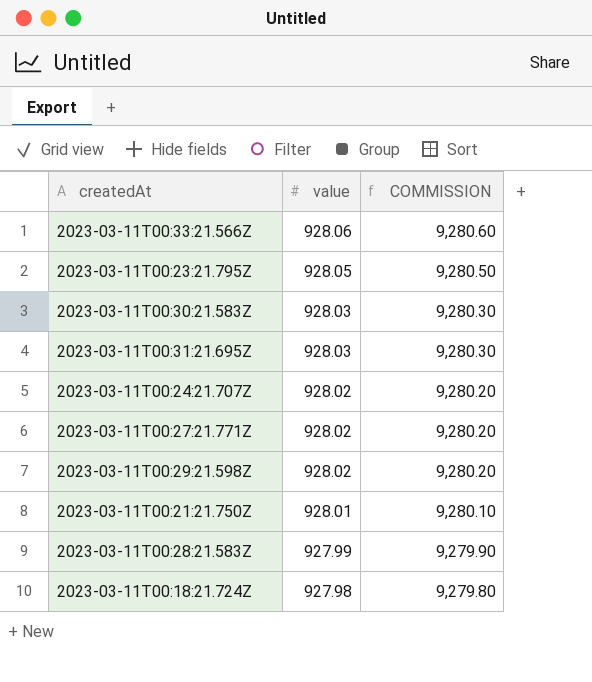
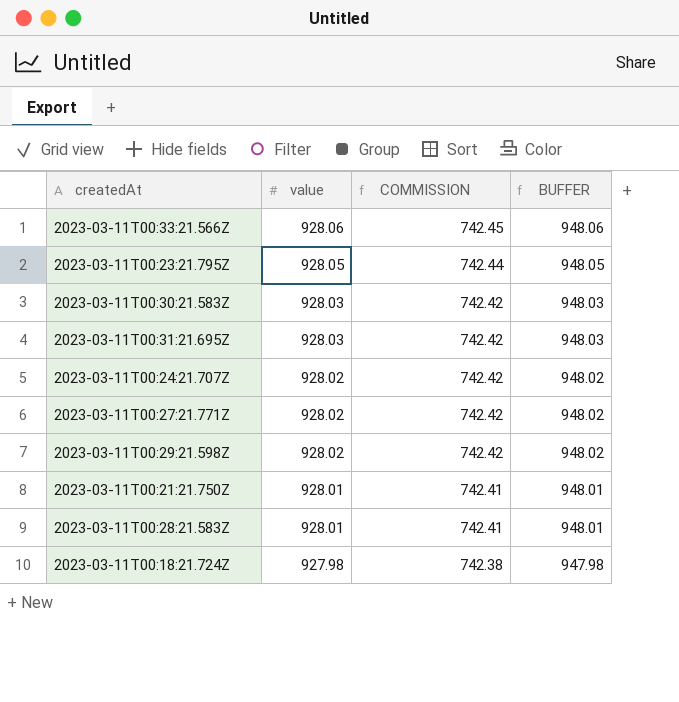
column COMMISSION | formula: [value] * 10 -> [value] * 0.8
column BUFFER | formula: none -> [value] + 20
2023-03-11T00:28:21.583Z | value: 927.99 -> 928.01

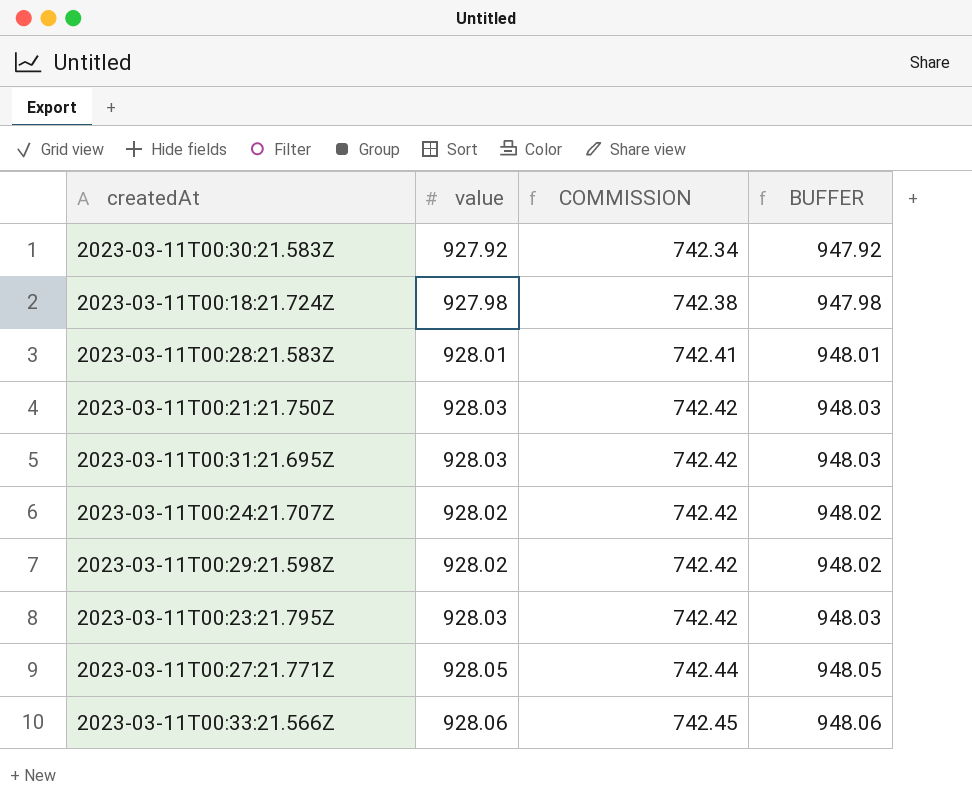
row order: value descending -> COMMISSION ascending
2023-03-11T00:30:21.583Z | value: 928.03 -> 927.92
2023-03-11T00:30:21.583Z | COMMISSION: 742.42 -> 742.34
2023-03-11T00:30:21.583Z | BUFFER: 948.03 -> 947.92
2023-03-11T00:21:21.750Z | value: 928.01 -> 928.03
2023-03-11T00:21:21.750Z | COMMISSION: 742.41 -> 742.42
2023-03-11T00:21:21.750Z | BUFFER: 948.01 -> 948.03
2023-03-11T00:23:21.795Z | value: 928.05 -> 928.03
2023-03-11T00:23:21.795Z | COMMISSION: 742.44 -> 742.42
2023-03-11T00:23:21.795Z | BUFFER: 948.05 -> 948.03
2023-03-11T00:27:21.771Z | value: 928.02 -> 928.05
2023-03-11T00:27:21.771Z | COMMISSION: 742.42 -> 742.44
2023-03-11T00:27:21.771Z | BUFFER: 948.02 -> 948.05

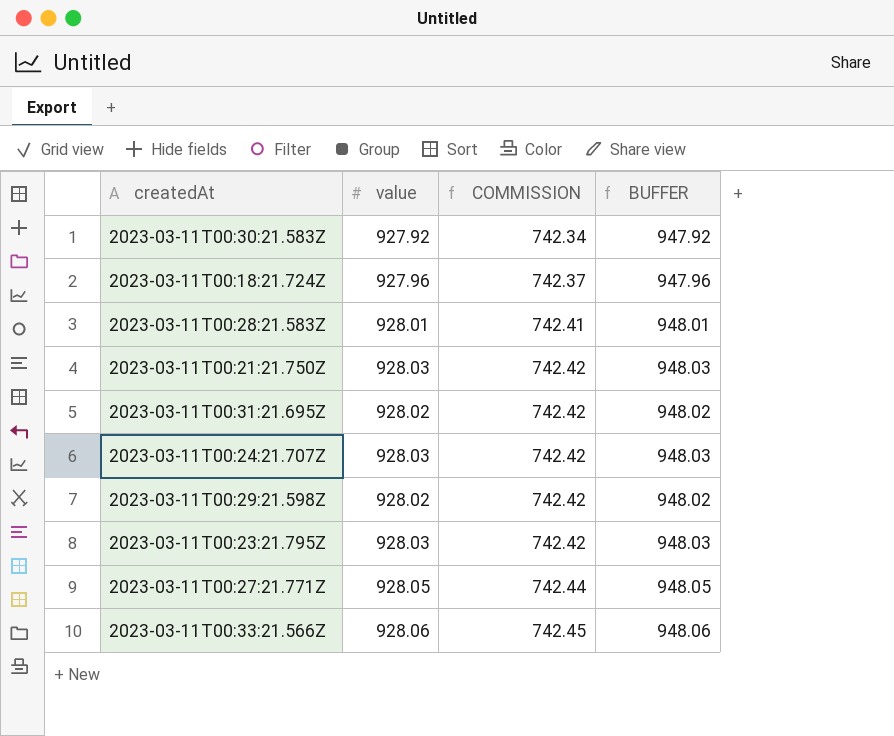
2023-03-11T00:18:21.724Z | value: 927.98 -> 927.96
2023-03-11T00:18:21.724Z | COMMISSION: 742.38 -> 742.37
2023-03-11T00:18:21.724Z | BUFFER: 947.98 -> 947.96
2023-03-11T00:31:21.695Z | value: 928.03 -> 928.02
2023-03-11T00:31:21.695Z | BUFFER: 948.03 -> 948.02
2023-03-11T00:24:21.707Z | value: 928.02 -> 928.03
2023-03-11T00:24:21.707Z | BUFFER: 948.02 -> 948.03

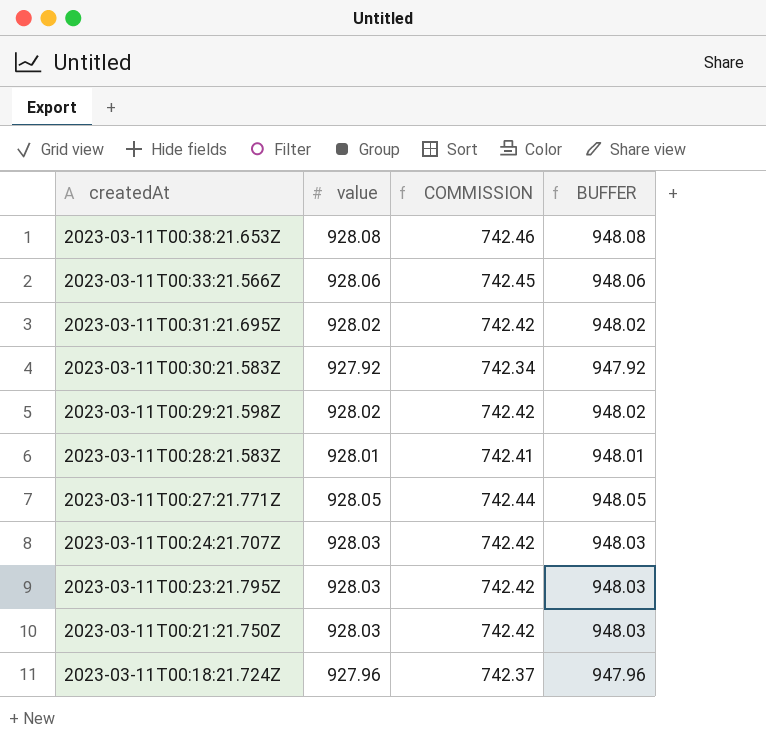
row order: COMMISSION ascending -> createdAt descending
row 2023-03-11T00:38:21.653Z: none -> 928.08 | 742.46 | 948.08

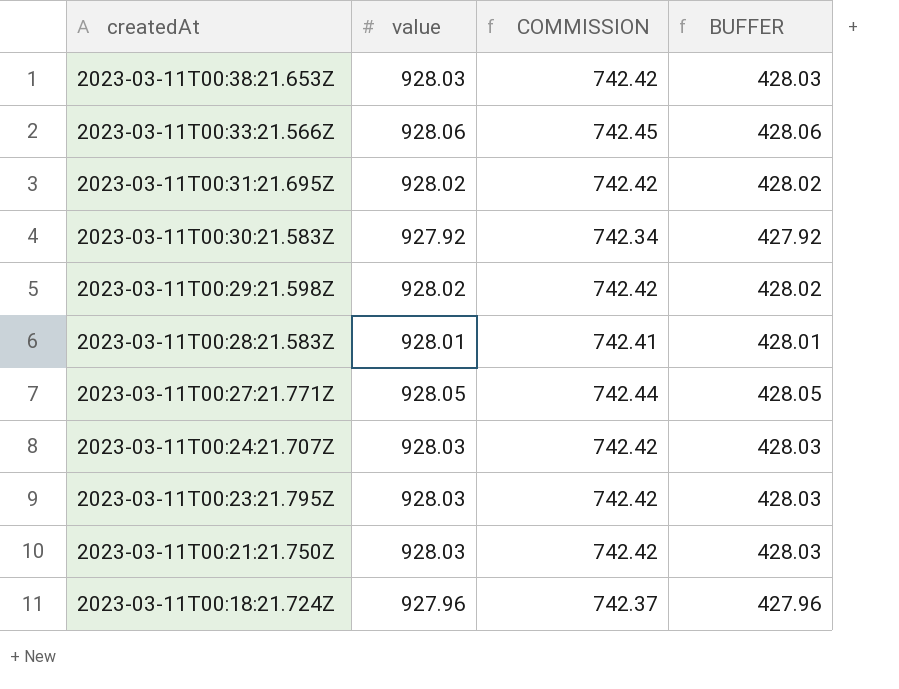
column BUFFER | formula: [value] + 20 -> [value] - 500
2023-03-11T00:38:21.653Z | value: 928.08 -> 928.03
2023-03-11T00:38:21.653Z | COMMISSION: 742.46 -> 742.42

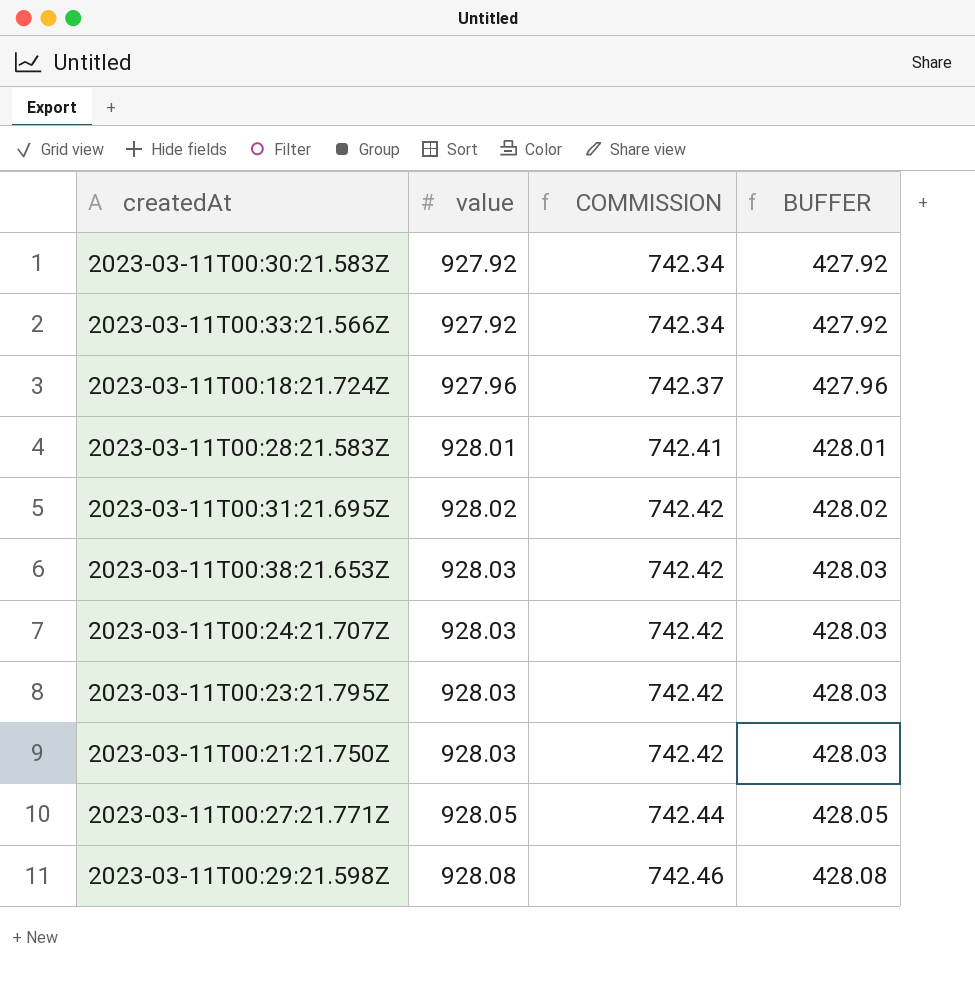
row order: createdAt descending -> value ascending
2023-03-11T00:33:21.566Z | value: 928.06 -> 927.92
2023-03-11T00:33:21.566Z | COMMISSION: 742.45 -> 742.34
2023-03-11T00:33:21.566Z | BUFFER: 428.06 -> 427.92
2023-03-11T00:29:21.598Z | value: 928.02 -> 928.08
2023-03-11T00:29:21.598Z | COMMISSION: 742.42 -> 742.46
2023-03-11T00:29:21.598Z | BUFFER: 428.02 -> 428.08

